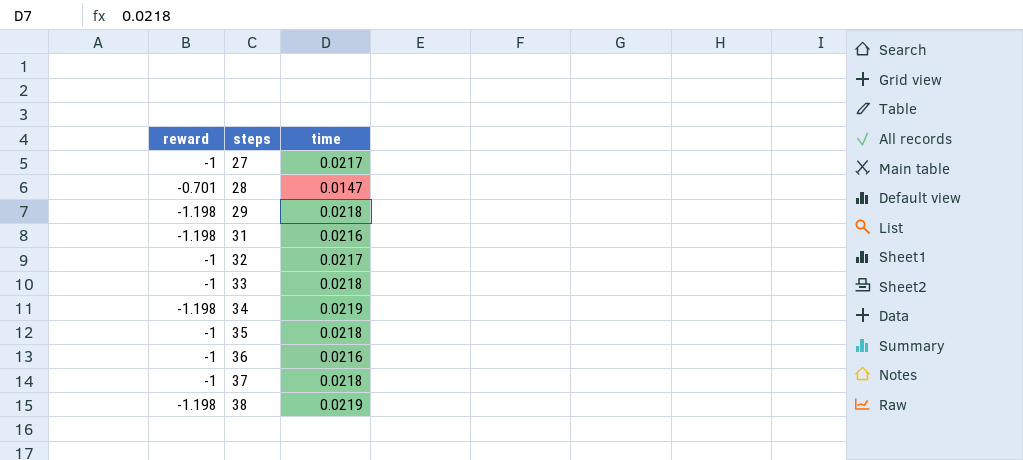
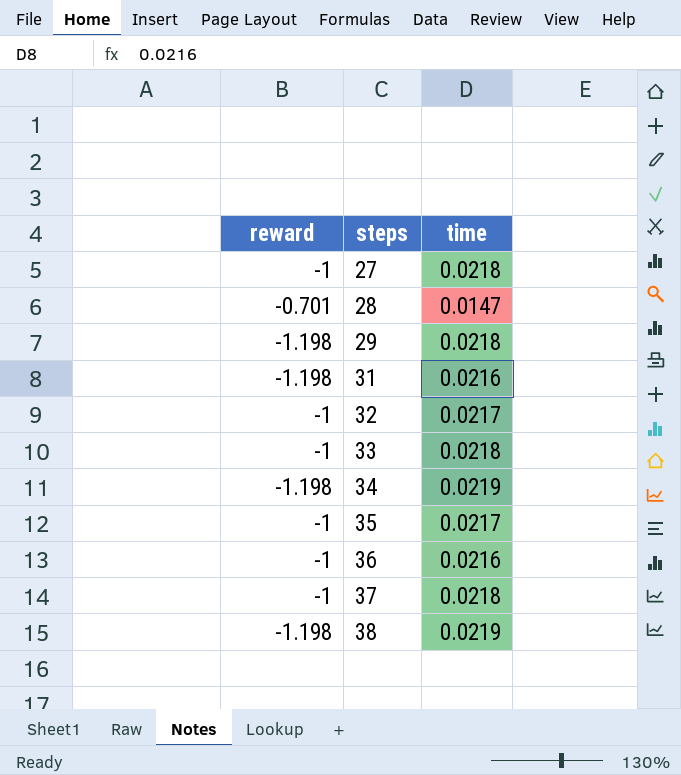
27 | time: 0.0217 -> 0.0218
35 | time: 0.0218 -> 0.0217

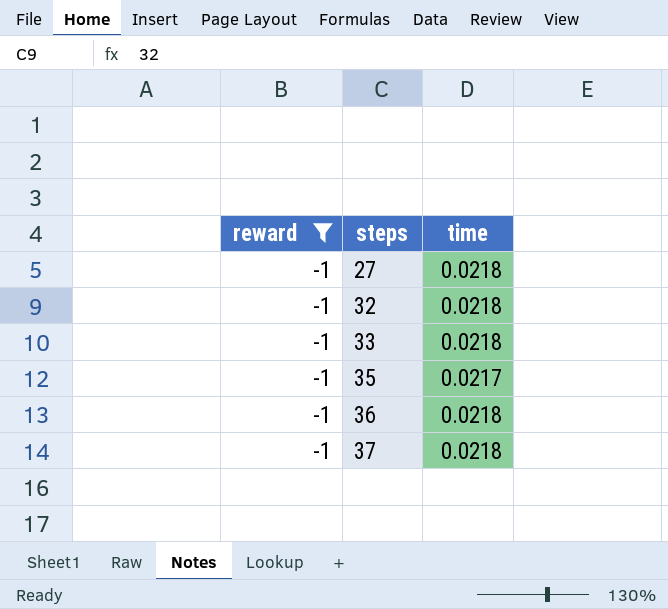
filter: none -> reward = -1
32 | time: 0.0217 -> 0.0218
36 | time: 0.0216 -> 0.0218

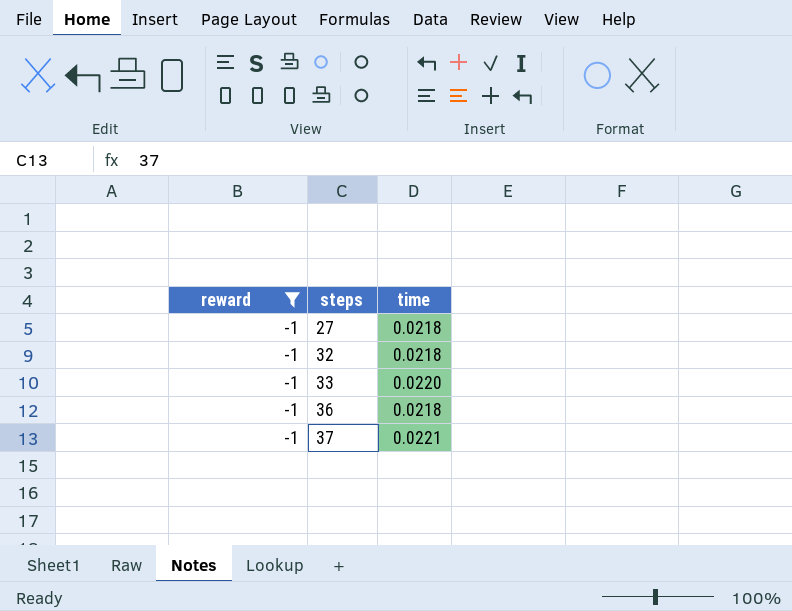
row 35: -1 | 0.0217 -> none
33 | time: 0.0218 -> 0.0220
37 | time: 0.0218 -> 0.0221

